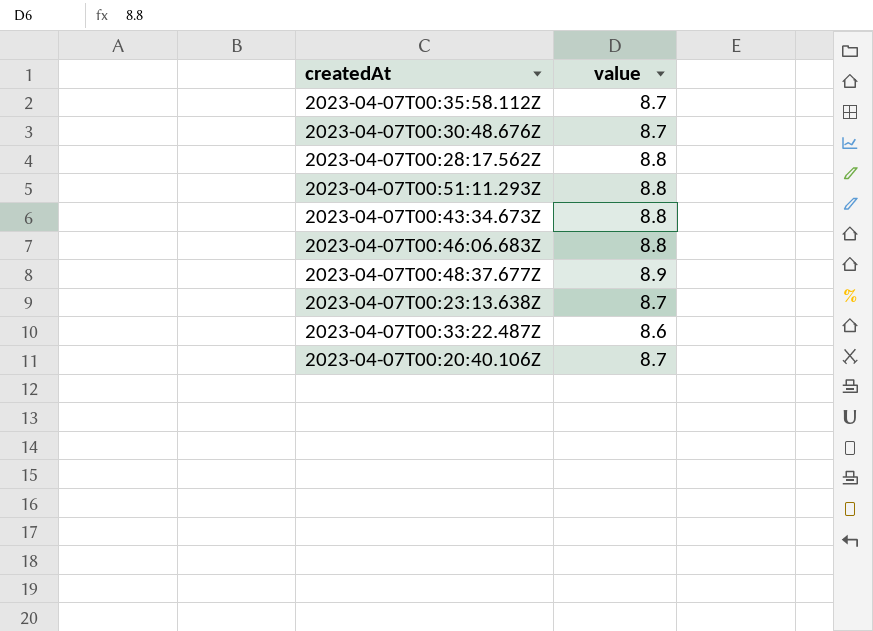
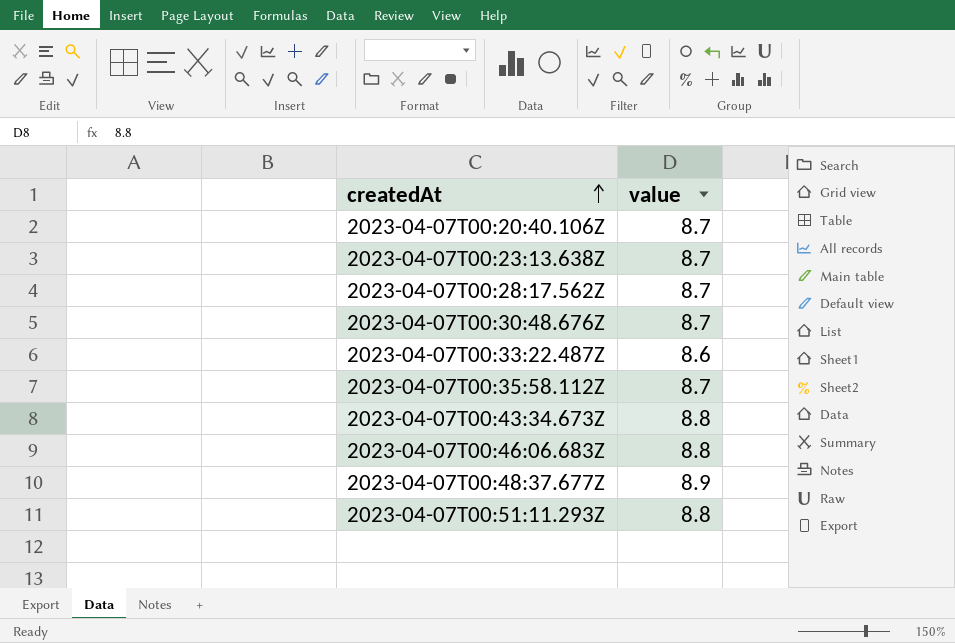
row order: none -> createdAt ascending
2023-04-07T00:28:17.562Z | value: 8.8 -> 8.7

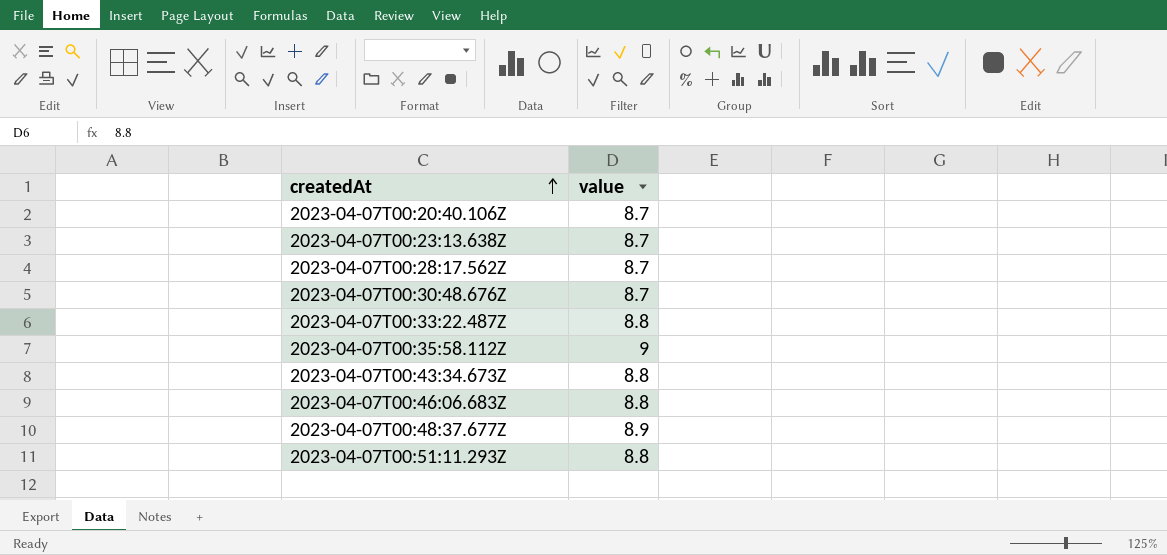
2023-04-07T00:33:22.487Z | value: 8.6 -> 8.8
2023-04-07T00:35:58.112Z | value: 8.7 -> 9

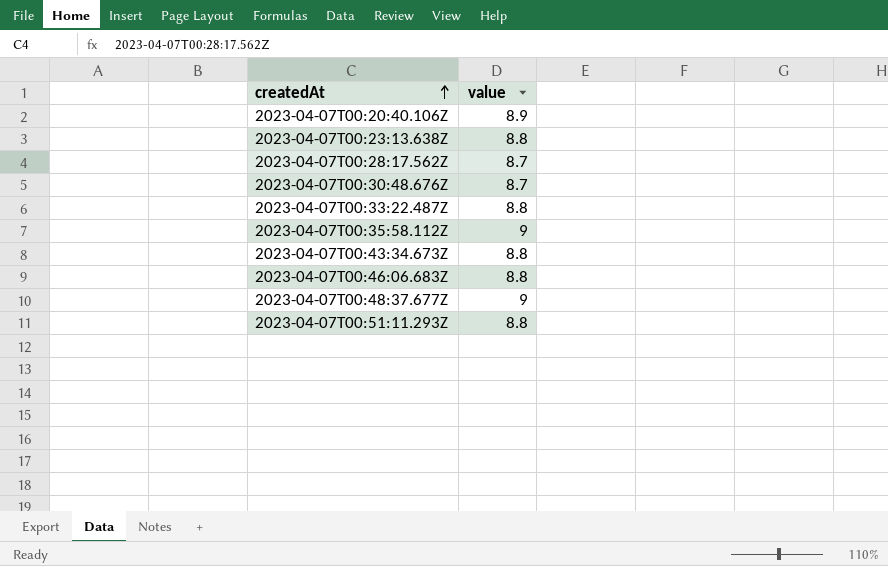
2023-04-07T00:20:40.106Z | value: 8.7 -> 8.9
2023-04-07T00:23:13.638Z | value: 8.7 -> 8.8
2023-04-07T00:48:37.677Z | value: 8.9 -> 9

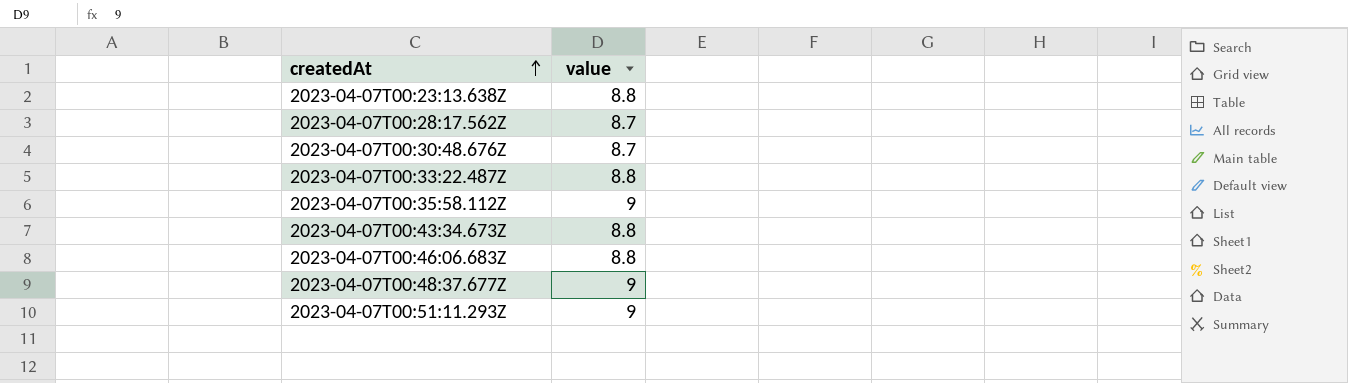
row 2023-04-07T00:20:40.106Z: 8.9 -> none
2023-04-07T00:51:11.293Z | value: 8.8 -> 9

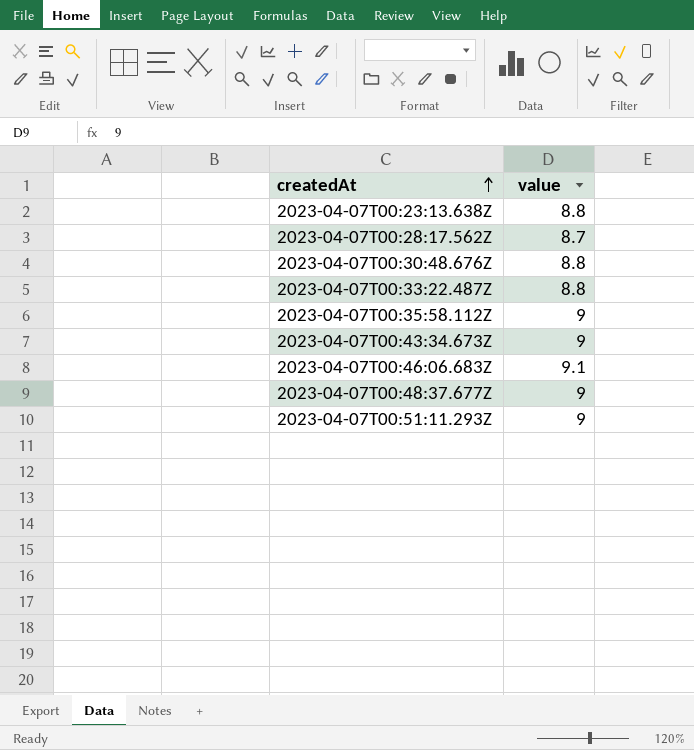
2023-04-07T00:30:48.676Z | value: 8.7 -> 8.8
2023-04-07T00:43:34.673Z | value: 8.8 -> 9
2023-04-07T00:46:06.683Z | value: 8.8 -> 9.1

